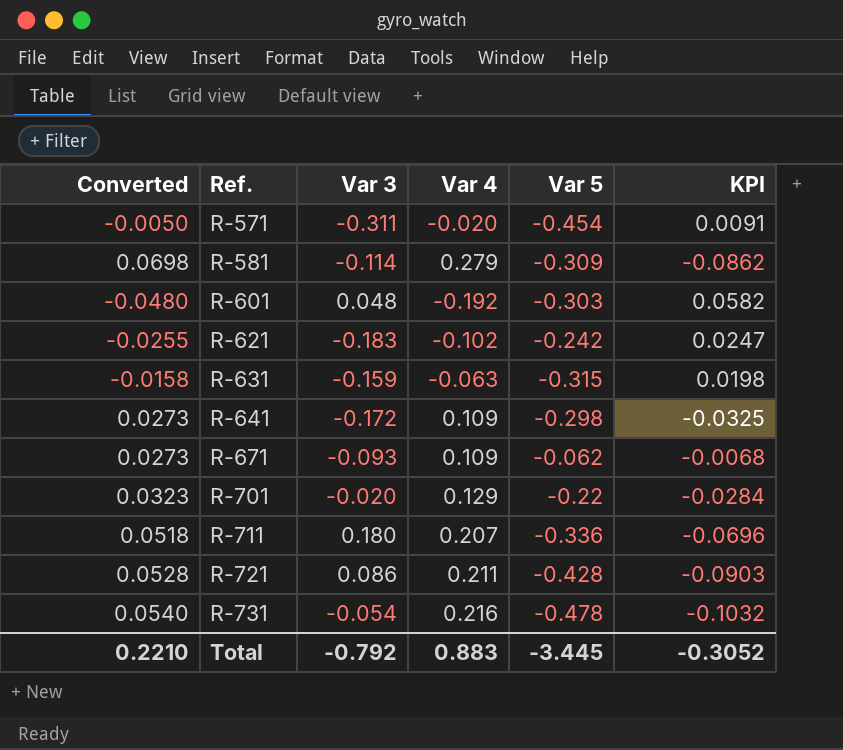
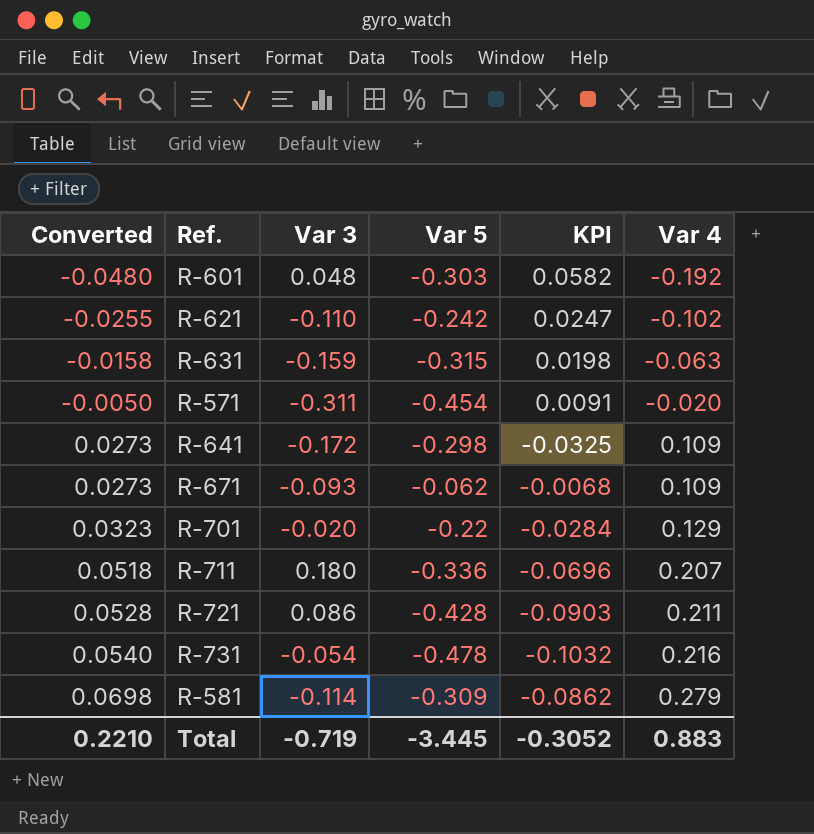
row order: Ref. ascending -> Converted ascending
column Var 4 | position: 4 -> 6
R-621 | Var 3: -0.183 -> -0.110
Total | Var 3: -0.792 -> -0.719

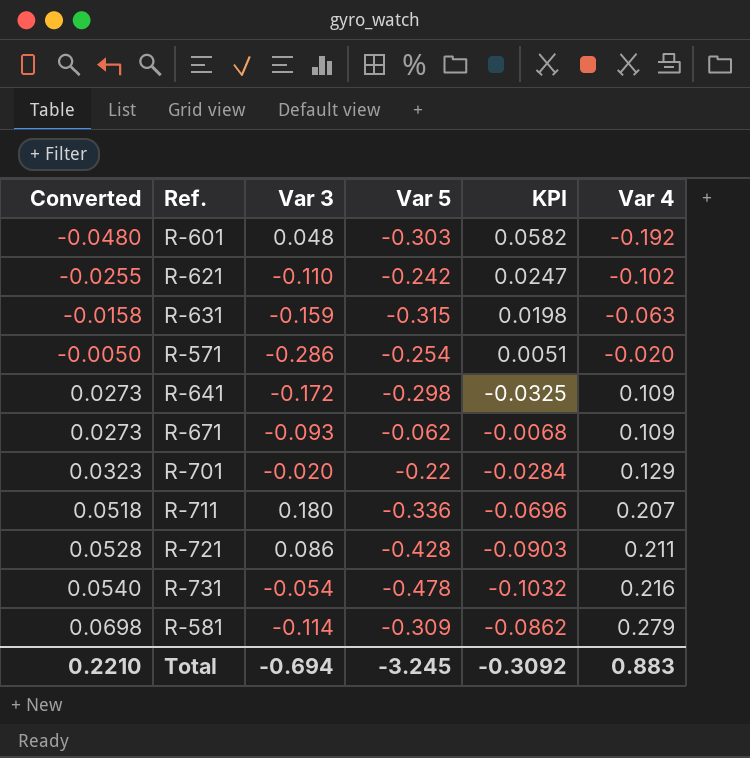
R-571 | Var 3: -0.311 -> -0.286
R-571 | Var 5: -0.454 -> -0.254
R-571 | KPI: 0.0091 -> 0.0051
Total | Var 3: -0.719 -> -0.694
Total | Var 5: -3.445 -> -3.245
Total | KPI: -0.3052 -> -0.3092

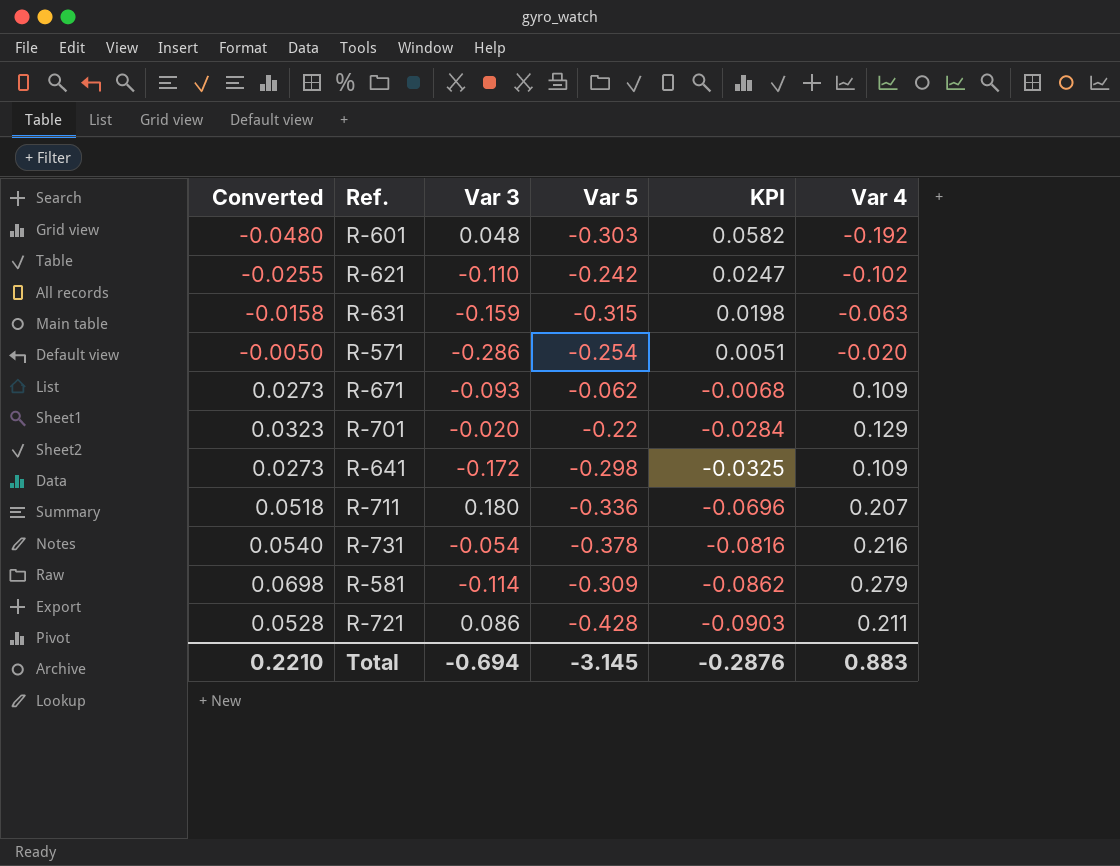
row order: Converted ascending -> KPI descending
R-731 | Var 5: -0.478 -> -0.378
R-731 | KPI: -0.1032 -> -0.0816
Total | Var 5: -3.245 -> -3.145
Total | KPI: -0.3092 -> -0.2876

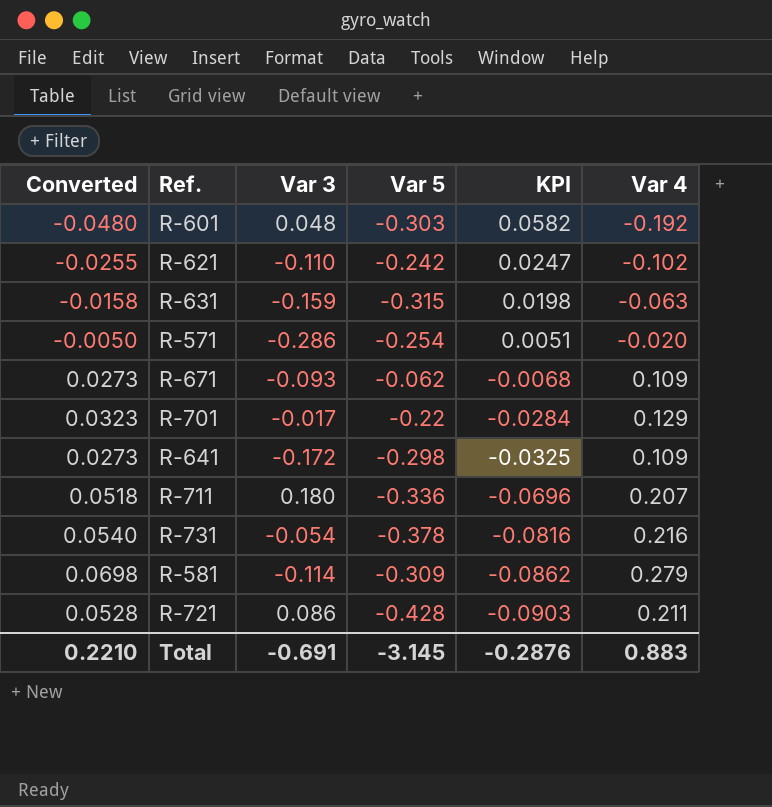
R-701 | Var 3: -0.020 -> -0.017
Total | Var 3: -0.694 -> -0.691

